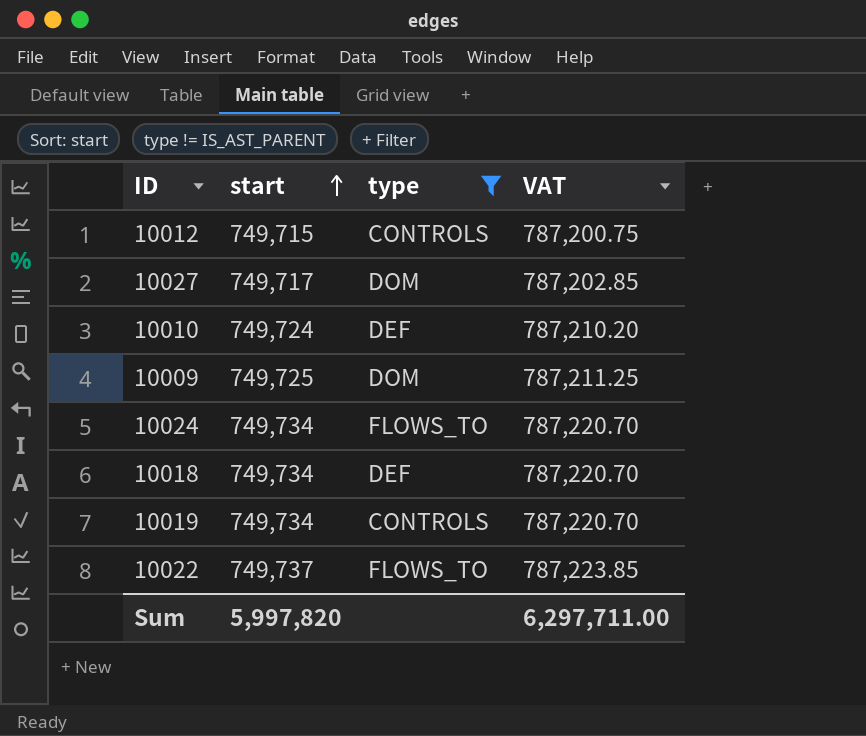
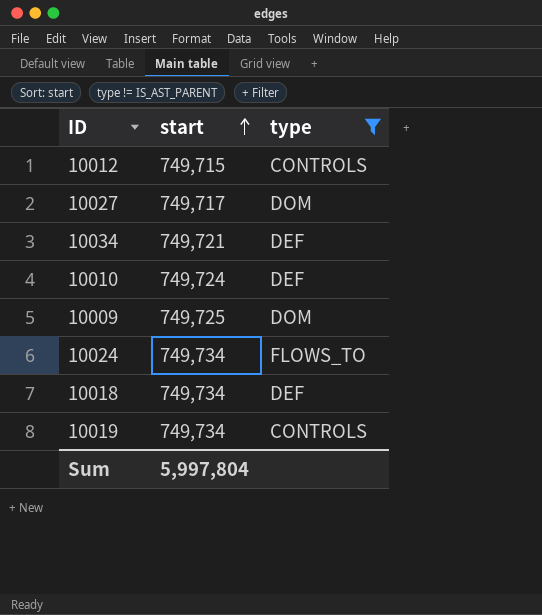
column VAT | formula: [start] * 1.05 -> none
row 10022: 749,737 | FLOWS_TO | 787,223.85 -> none
row 10034: none -> 749,721 | DEF
Sum | start: 5,997,820 -> 5,997,804

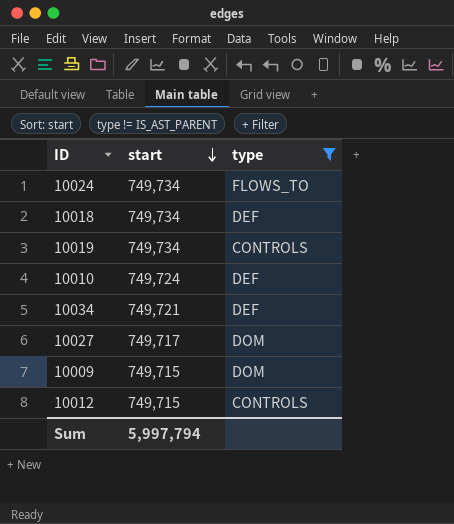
row order: start ascending -> start descending
10009 | start: 749,725 -> 749,715
Sum | start: 5,997,804 -> 5,997,794

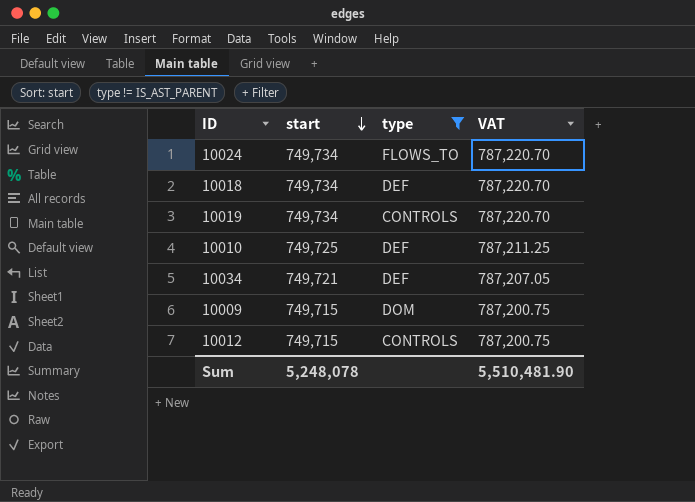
column VAT | formula: none -> [start] * 1.05
row 10027: 749,717 | DOM -> none
10010 | start: 749,724 -> 749,725
Sum | start: 5,997,794 -> 5,248,078

